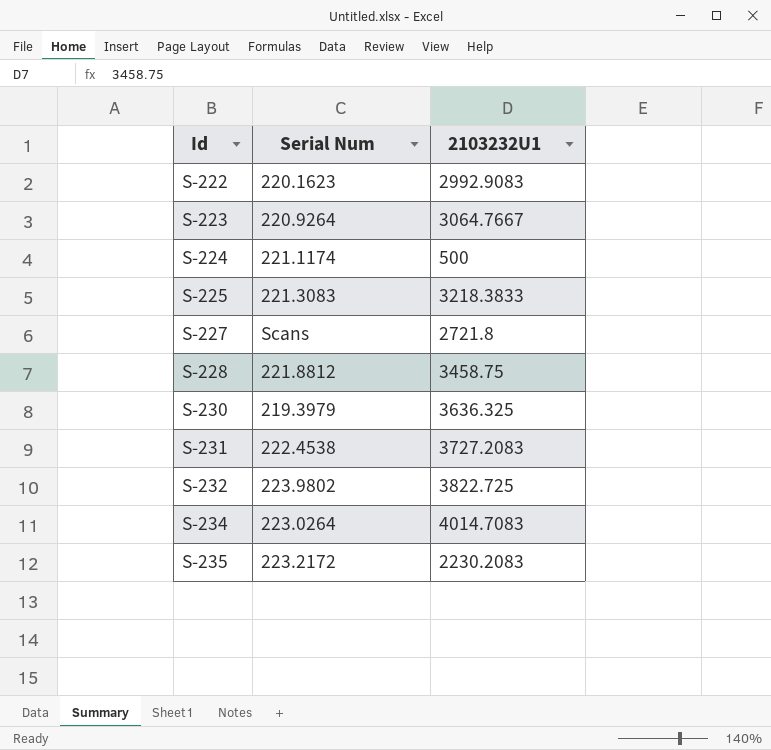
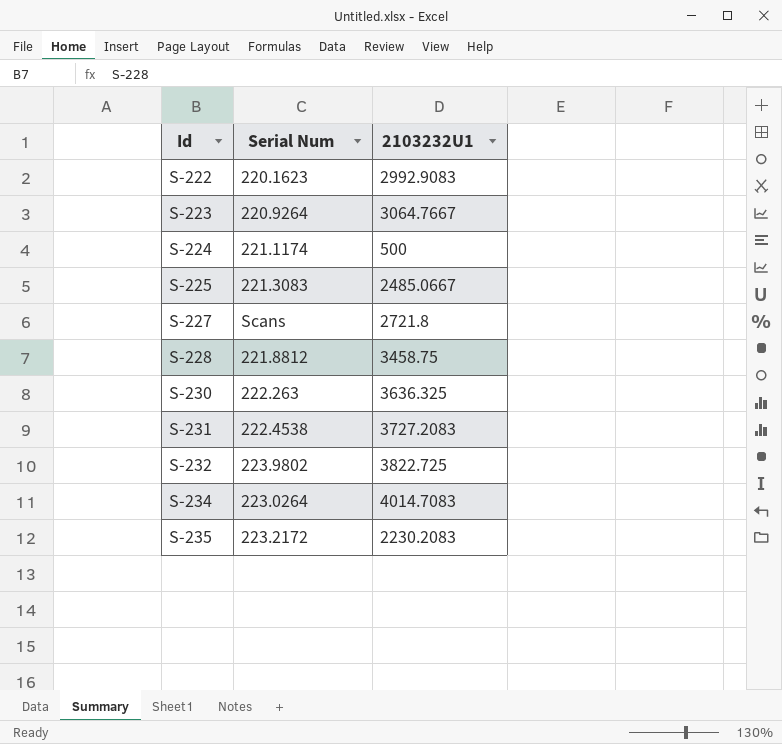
S-225 | 2103232U1: 3218.3833 -> 2485.0667
S-230 | Serial Num: 219.3979 -> 222.263

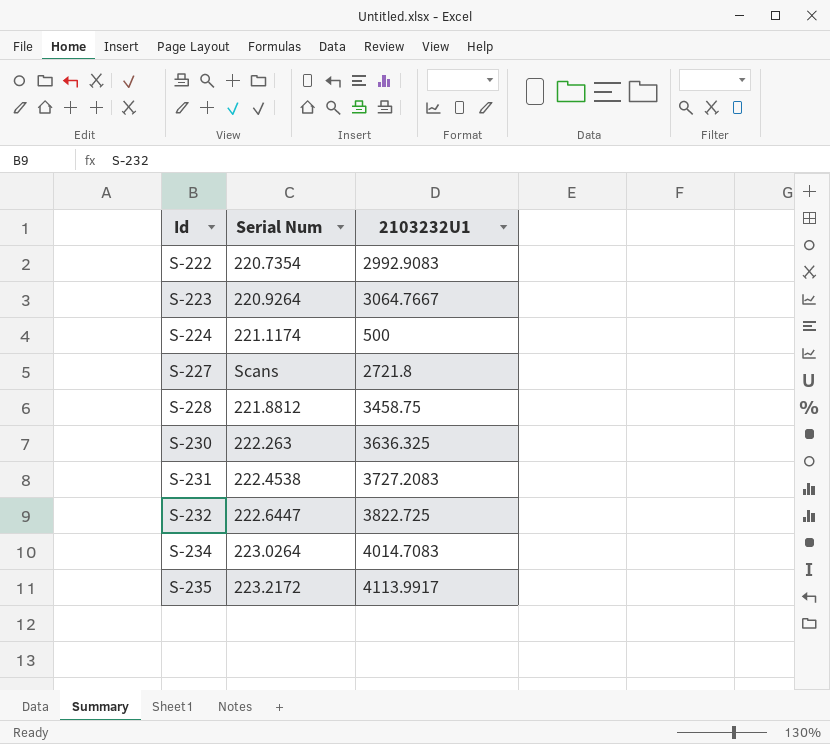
row S-225: 221.3083 | 2485.0667 -> none
S-222 | Serial Num: 220.1623 -> 220.7354
S-232 | Serial Num: 223.9802 -> 222.6447
S-235 | 2103232U1: 2230.2083 -> 4113.9917

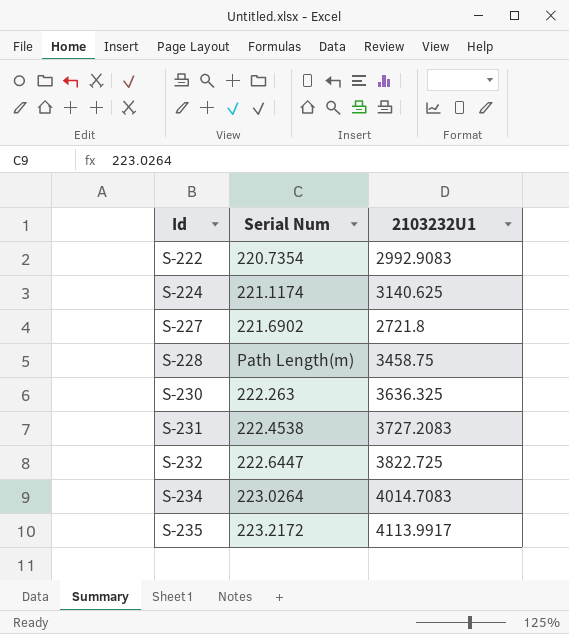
row S-223: 220.9264 | 3064.7667 -> none
S-224 | 2103232U1: 500 -> 3140.625
S-227 | Serial Num: Scans -> 221.6902
S-228 | Serial Num: 221.8812 -> Path Length(m)

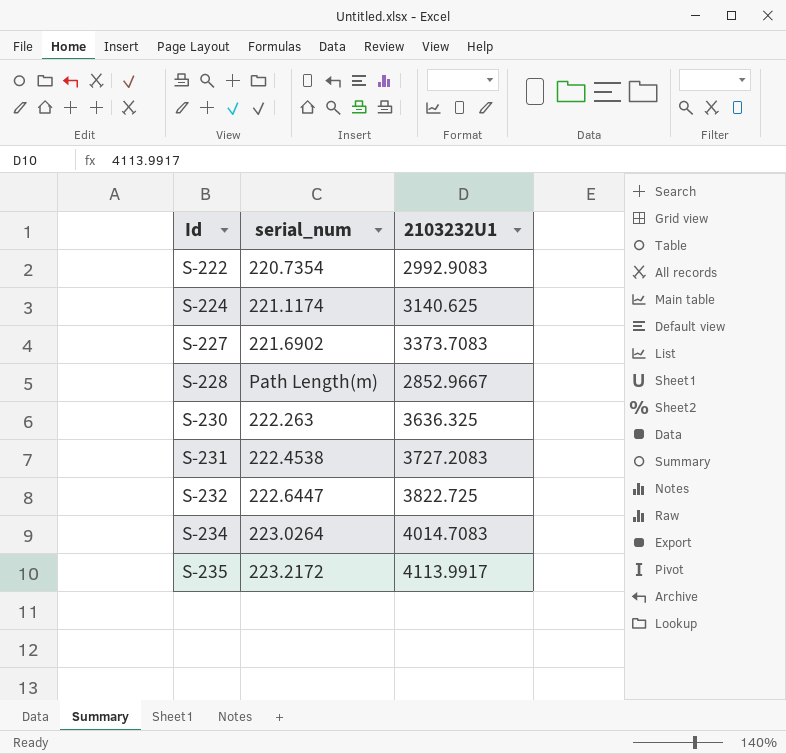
column name: Serial Num -> serial_num
S-227 | 2103232U1: 2721.8 -> 3373.7083
S-228 | 2103232U1: 3458.75 -> 2852.9667

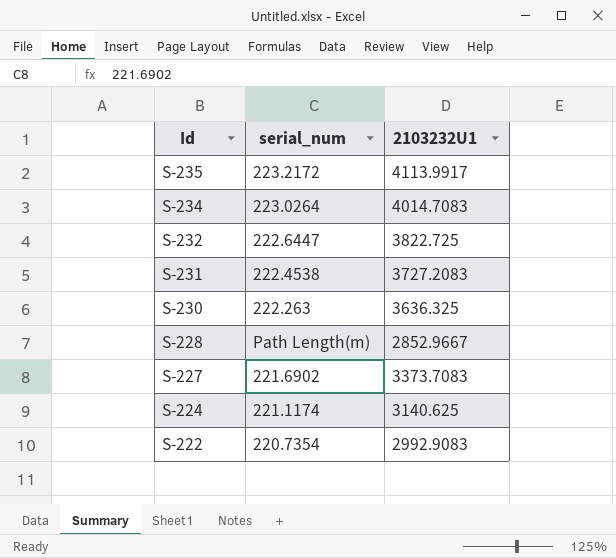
row order: Id ascending -> Id descending

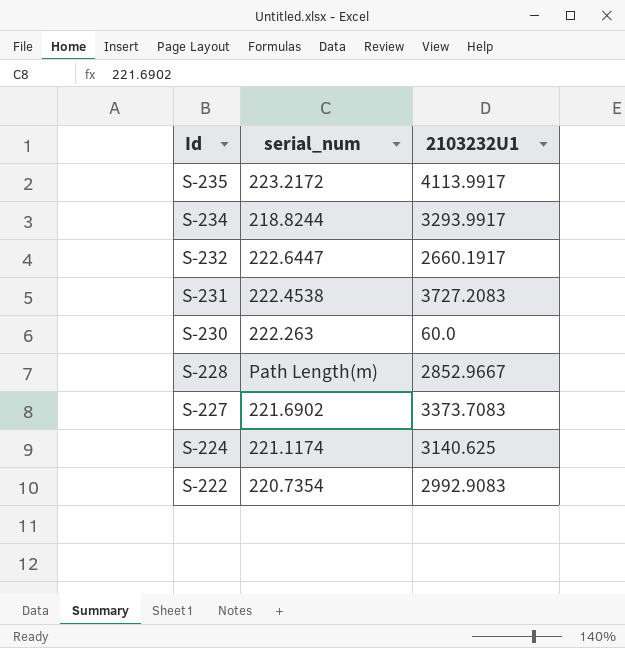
S-234 | serial_num: 223.0264 -> 218.8244
S-234 | 2103232U1: 4014.7083 -> 3293.9917
S-232 | 2103232U1: 3822.725 -> 2660.1917
S-230 | 2103232U1: 3636.325 -> 60.0

